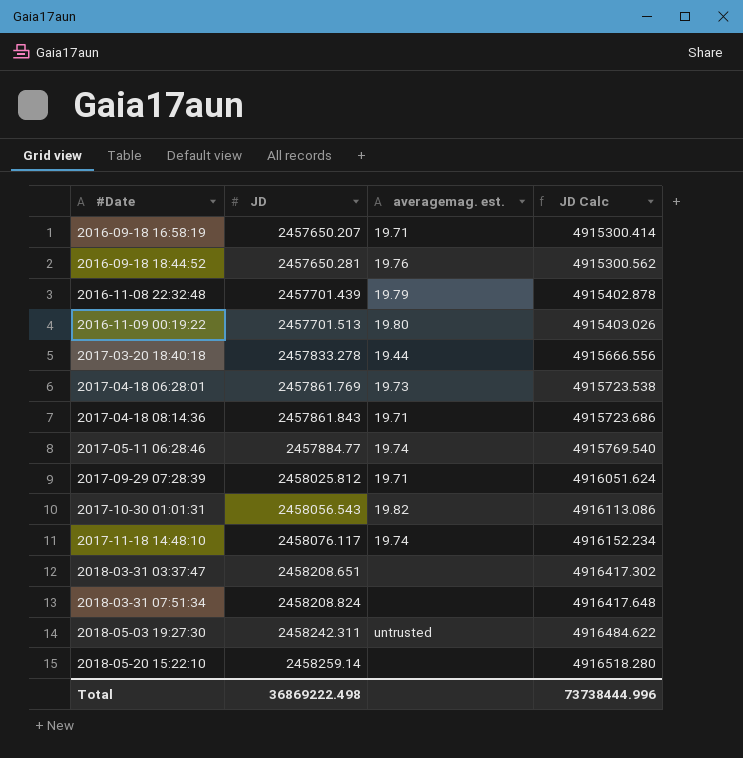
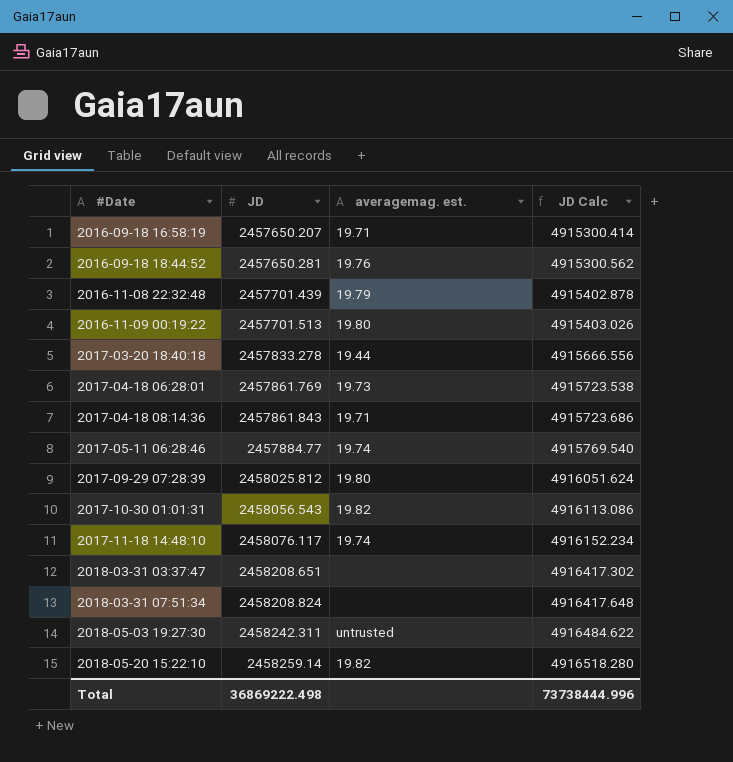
2017-09-29 07:28:39 | averagemag. est.: 19.71 -> 19.80
2018-05-20 15:22:10 | averagemag. est.: none -> 19.82

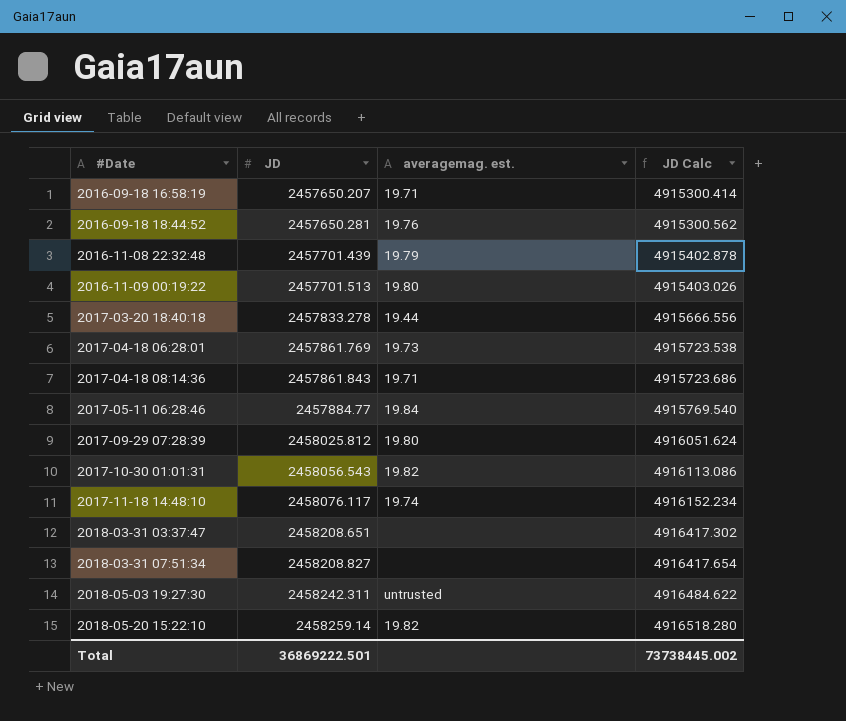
2017-05-11 06:28:46 | averagemag. est.: 19.74 -> 19.84
2018-03-31 07:51:34 | JD: 2458208.824 -> 2458208.827
2018-03-31 07:51:34 | JD Calc: 4916417.648 -> 4916417.654
Total | JD: 36869222.498 -> 36869222.501
Total | JD Calc: 73738444.996 -> 73738445.002

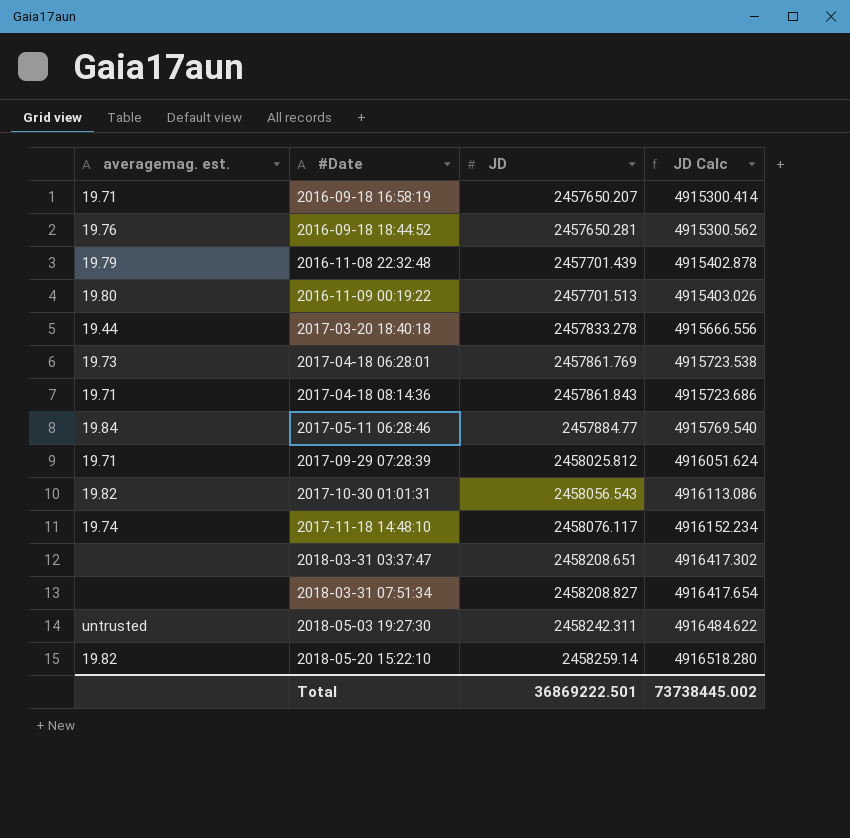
column averagemag. est. | position: 3 -> 1
2017-09-29 07:28:39 | averagemag. est.: 19.80 -> 19.71

